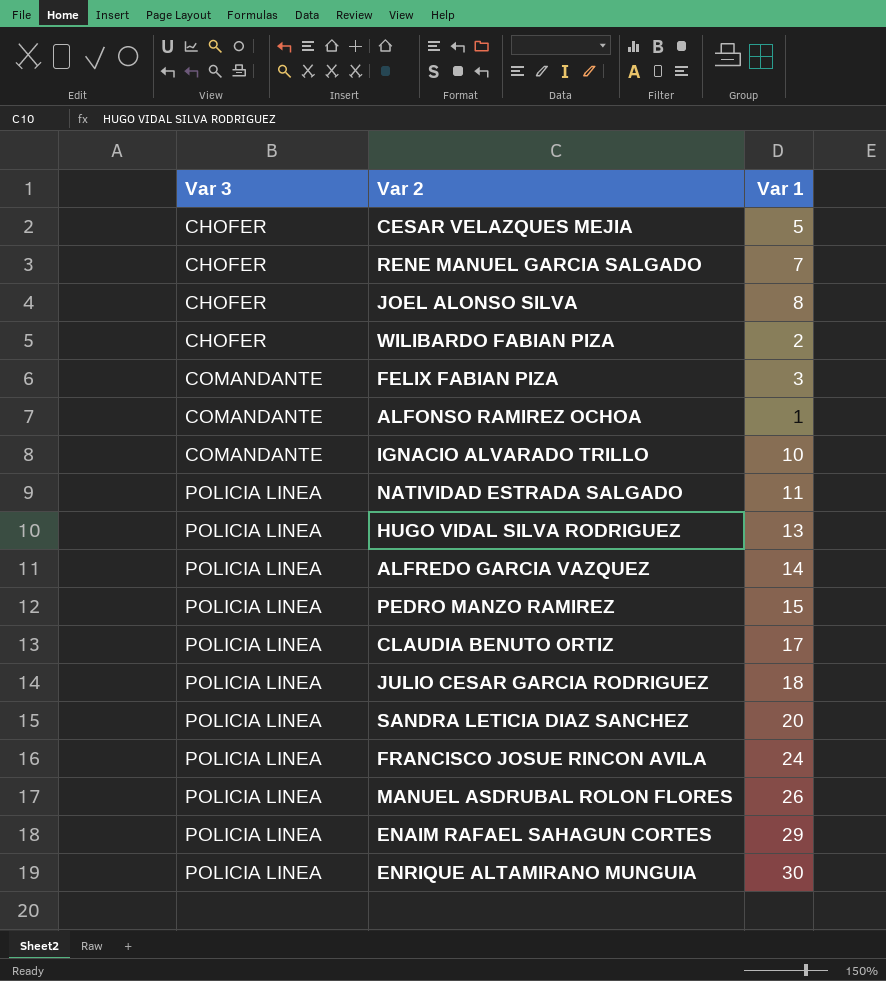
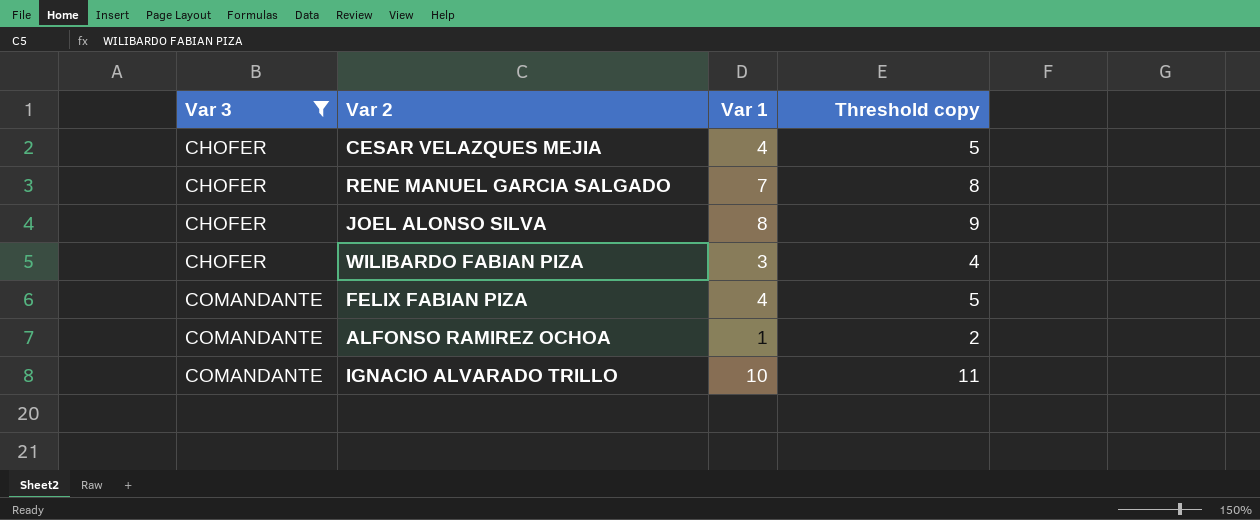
filter: none -> Var 3 != POLICIA LINEA
column Threshold copy | formula: none -> [Var 1] + 1
CESAR VELAZQUES MEJIA | Var 1: 5 -> 4
WILIBARDO FABIAN PIZA | Var 1: 2 -> 3
FELIX FABIAN PIZA | Var 1: 3 -> 4

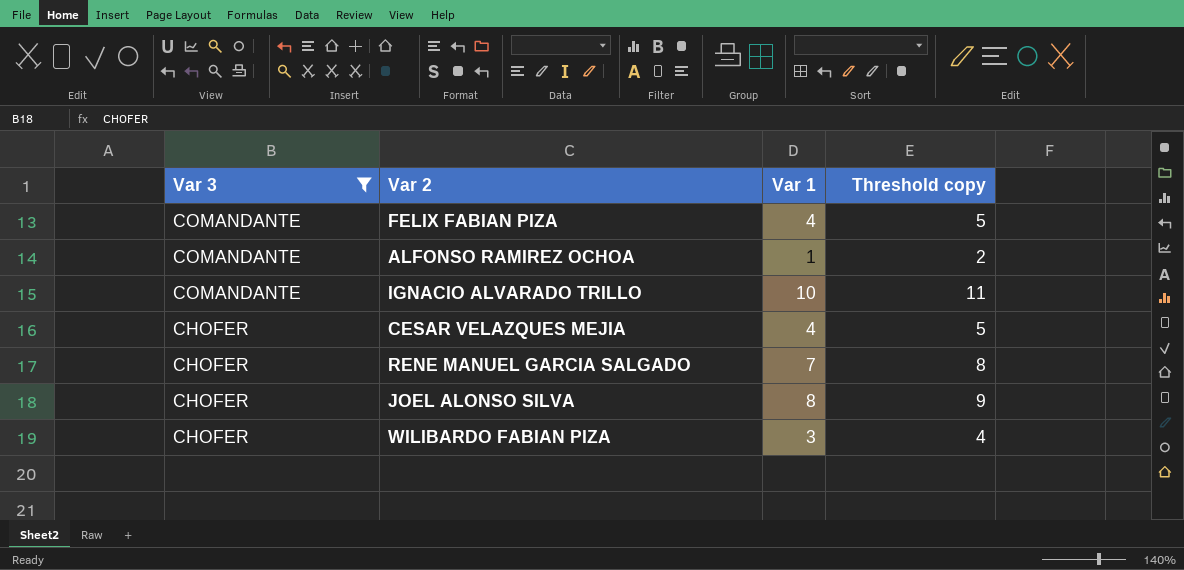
row order: Var 3 ascending -> Var 3 descending

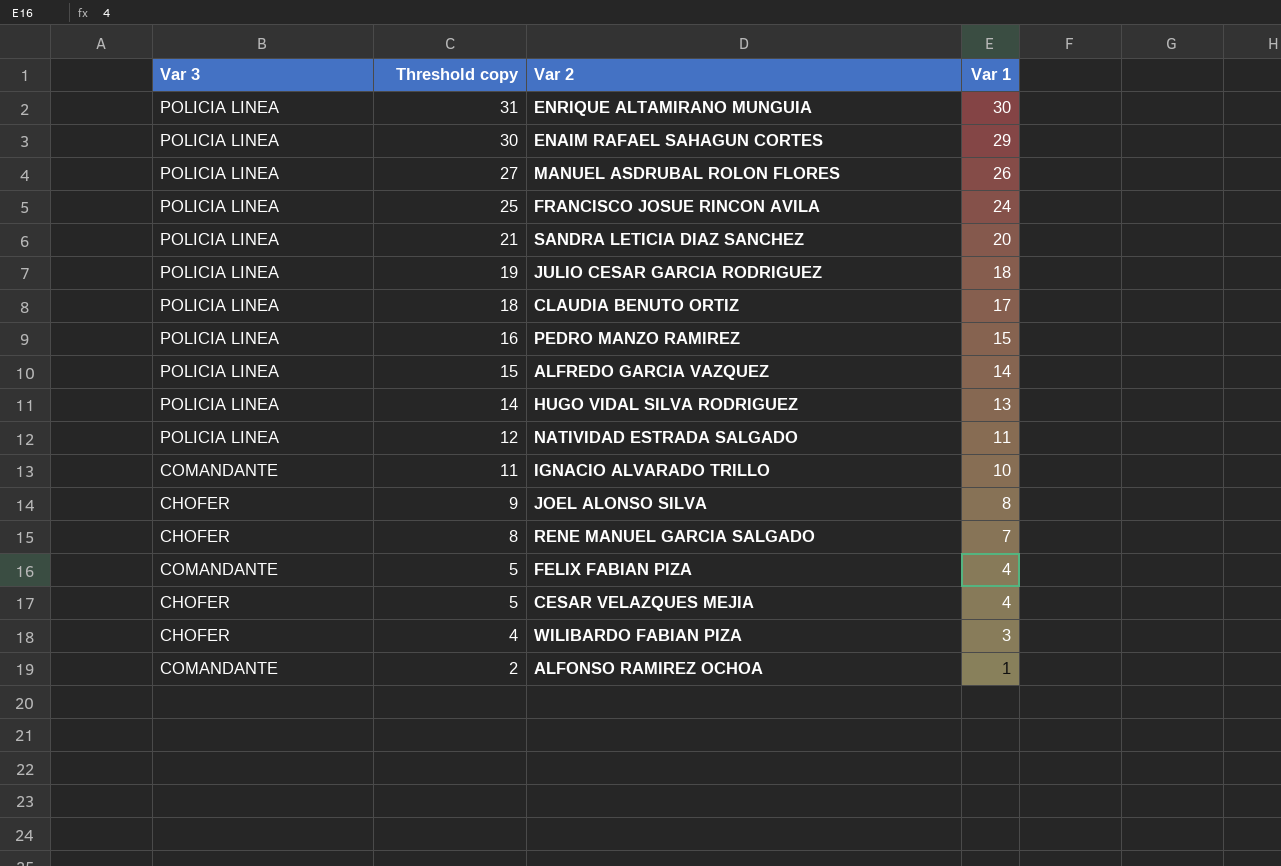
filter: Var 3 != POLICIA LINEA -> none
row order: Var 3 descending -> Threshold copy descending
column Threshold copy | position: 4 -> 2

